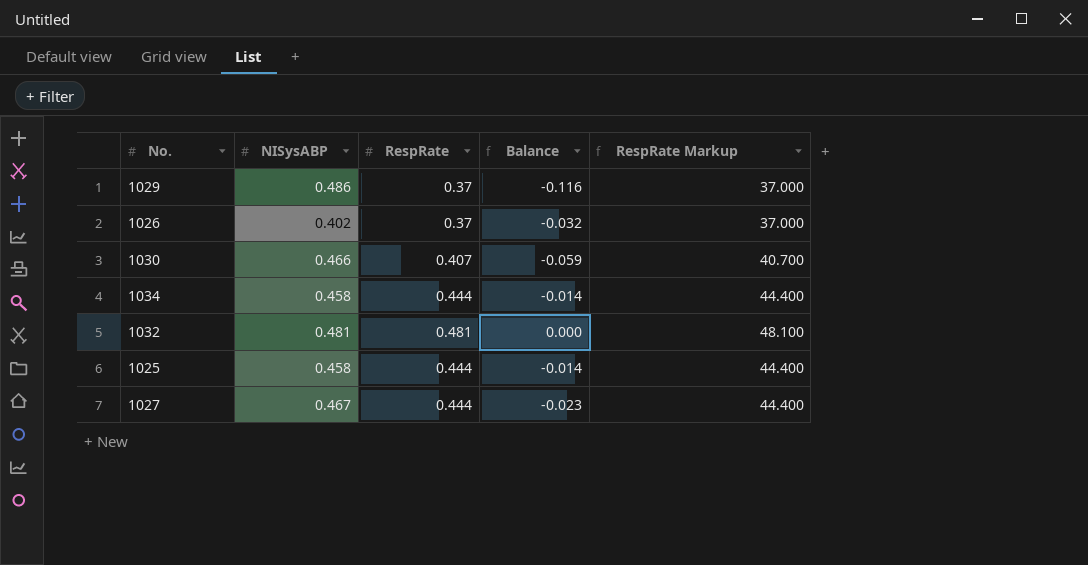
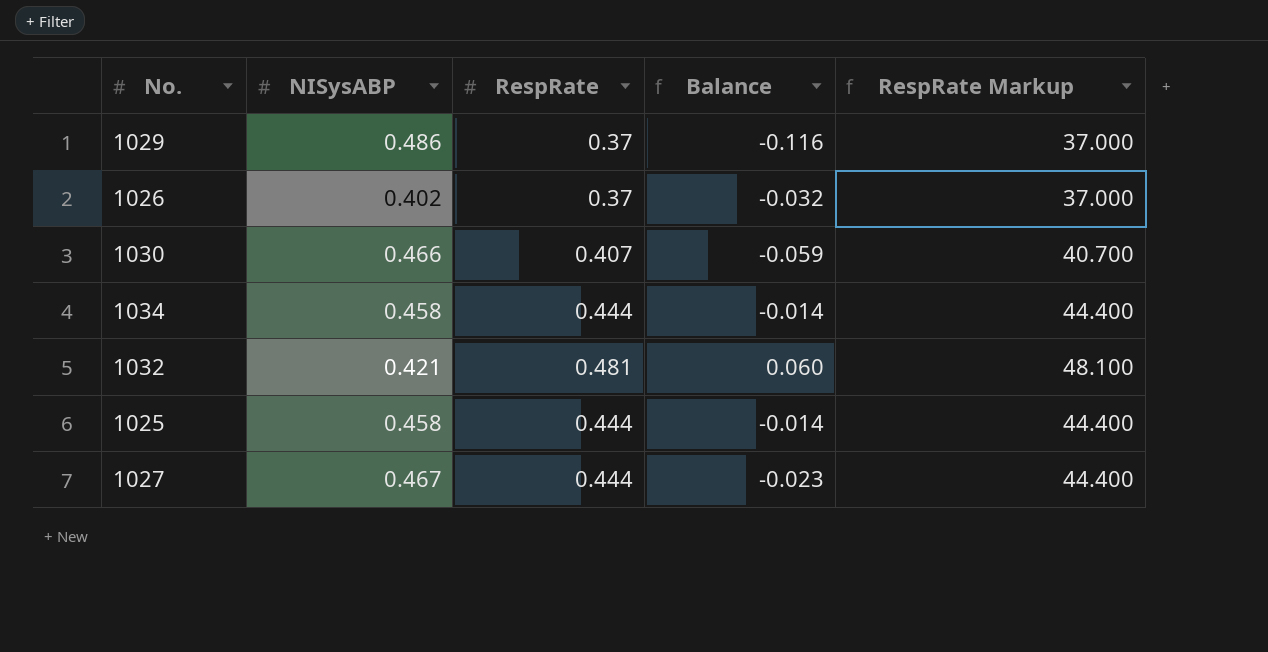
1032 | NISysABP: 0.481 -> 0.421
1032 | Balance: 0.000 -> 0.060

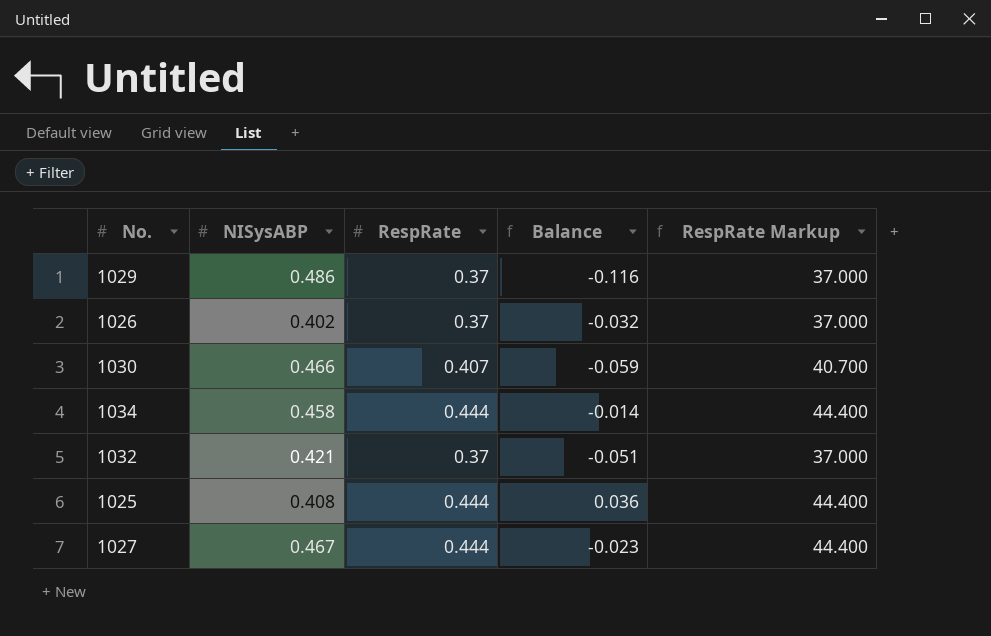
1032 | RespRate: 0.481 -> 0.37
1032 | Balance: 0.060 -> -0.051
1032 | RespRate Markup: 48.100 -> 37.000
1025 | NISysABP: 0.458 -> 0.408
1025 | Balance: -0.014 -> 0.036

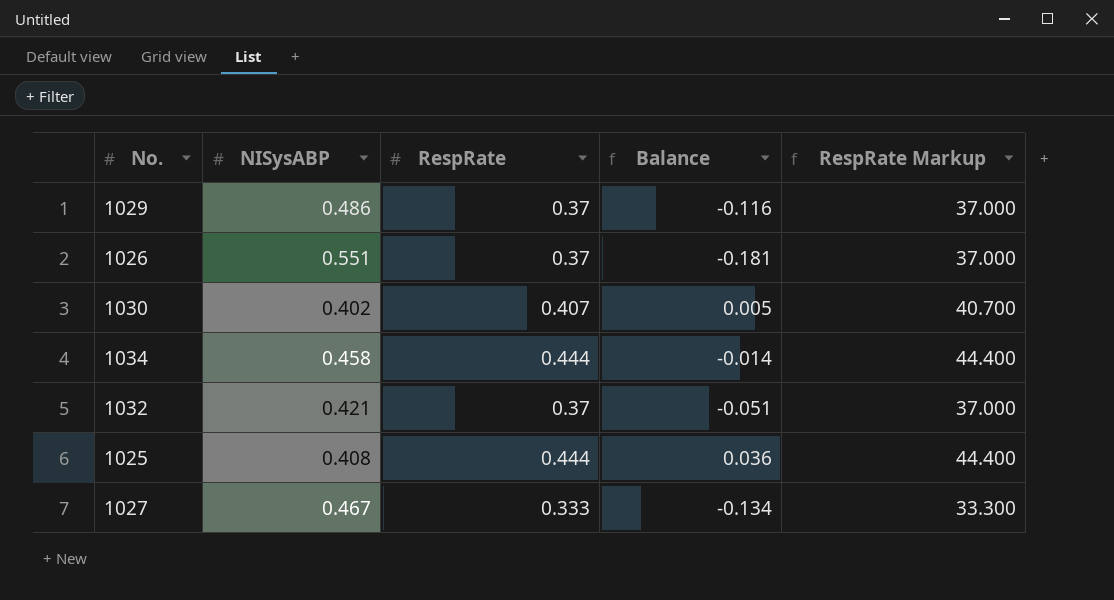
1026 | NISysABP: 0.402 -> 0.551
1026 | Balance: -0.032 -> -0.181
1030 | NISysABP: 0.466 -> 0.402
1030 | Balance: -0.059 -> 0.005
1027 | RespRate: 0.444 -> 0.333
1027 | Balance: -0.023 -> -0.134
1027 | RespRate Markup: 44.400 -> 33.300

